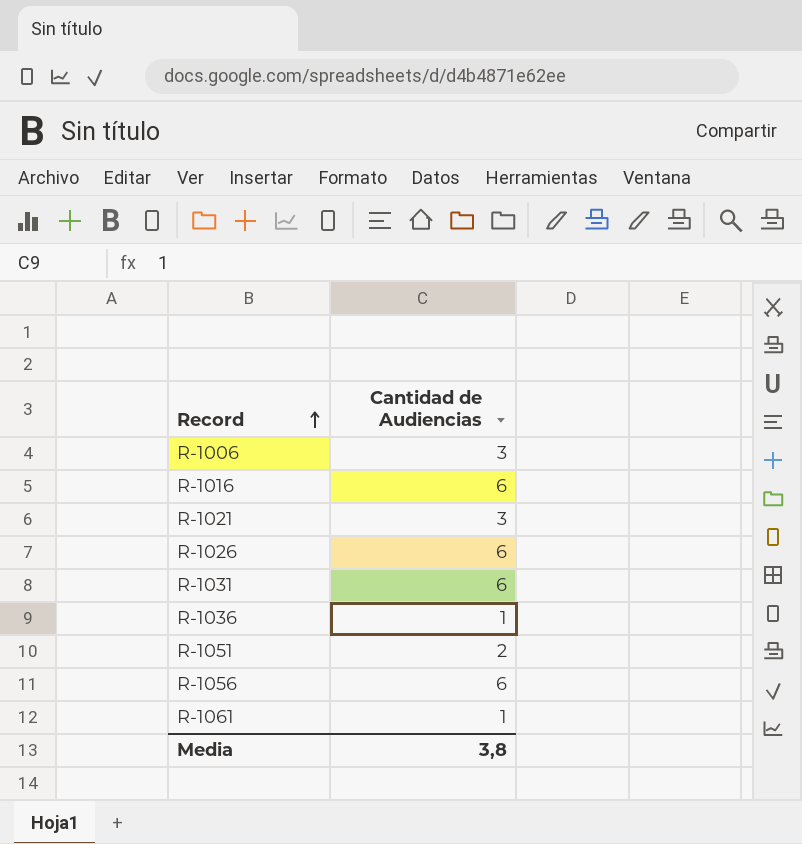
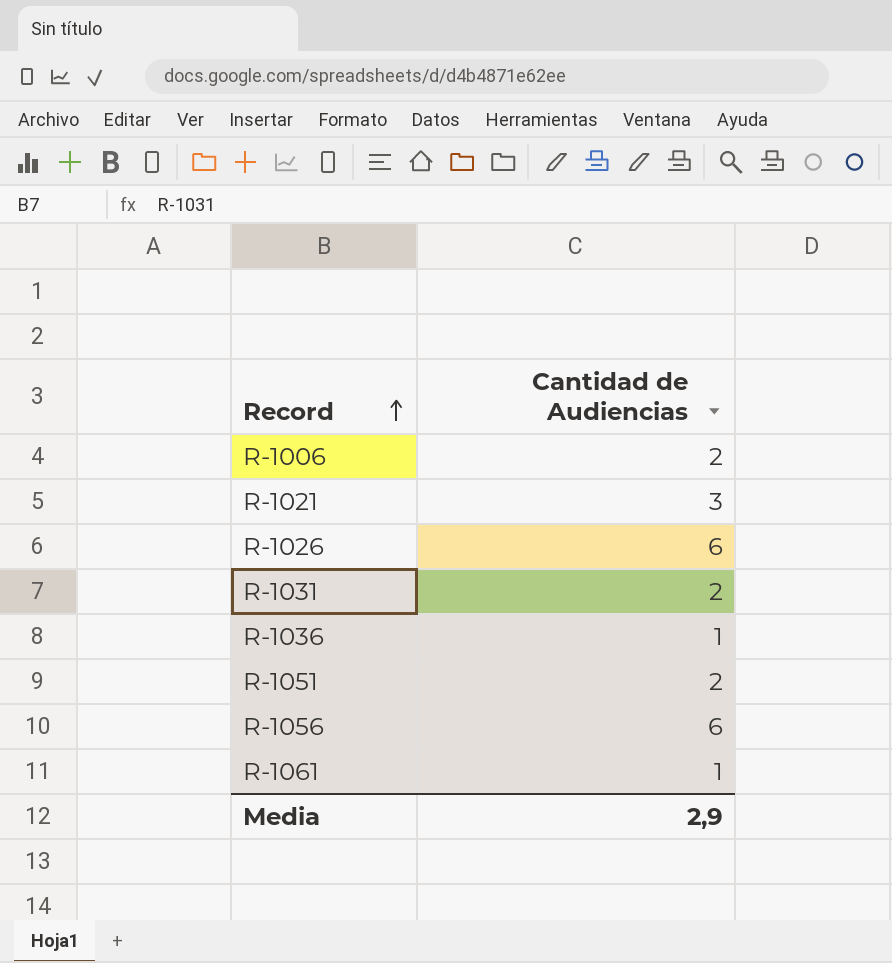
row R-1016: 6 -> none
R-1006 | Cantidad de Audiencias: 3 -> 2
R-1031 | Cantidad de Audiencias: 6 -> 2
Media | Cantidad de Audiencias: 3,8 -> 2,9

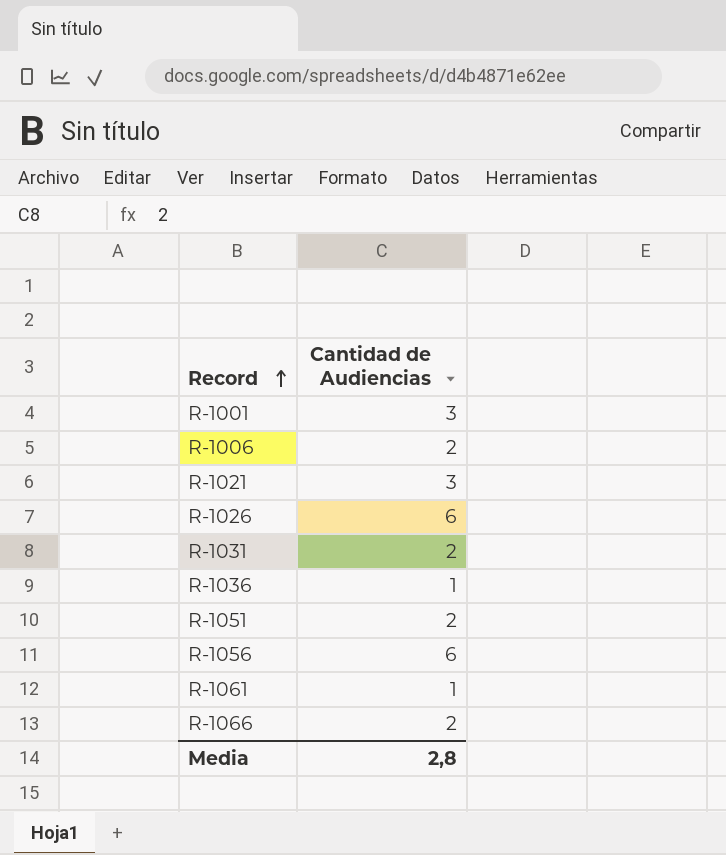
row R-1001: none -> 3
row R-1066: none -> 2
Media | Cantidad de Audiencias: 2,9 -> 2,8

